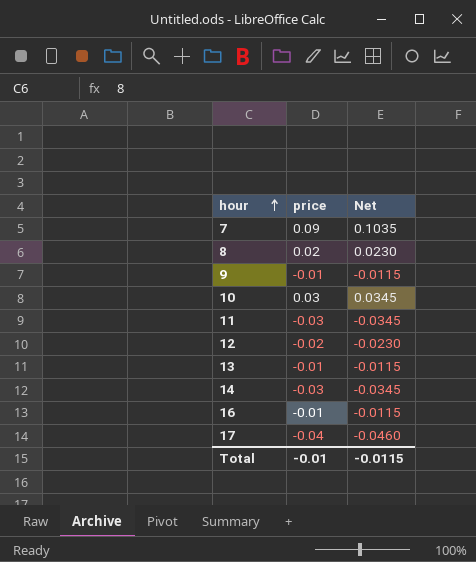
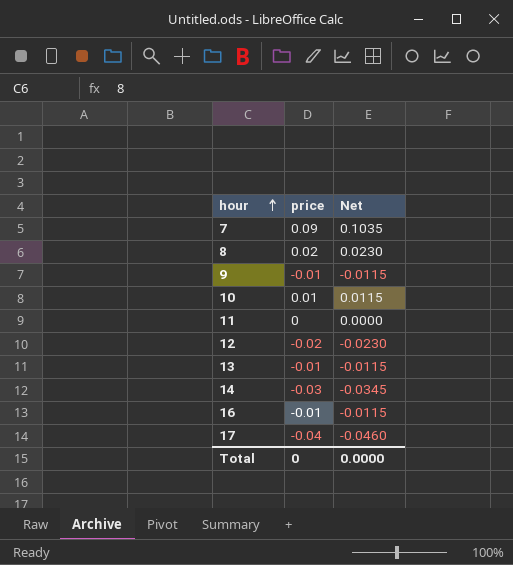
10 | price: 0.03 -> 0.01
10 | Net: 0.0345 -> 0.0115
11 | price: -0.03 -> 0
11 | Net: -0.0345 -> 0.0000
Total | price: -0.01 -> 0
Total | Net: -0.0115 -> 0.0000

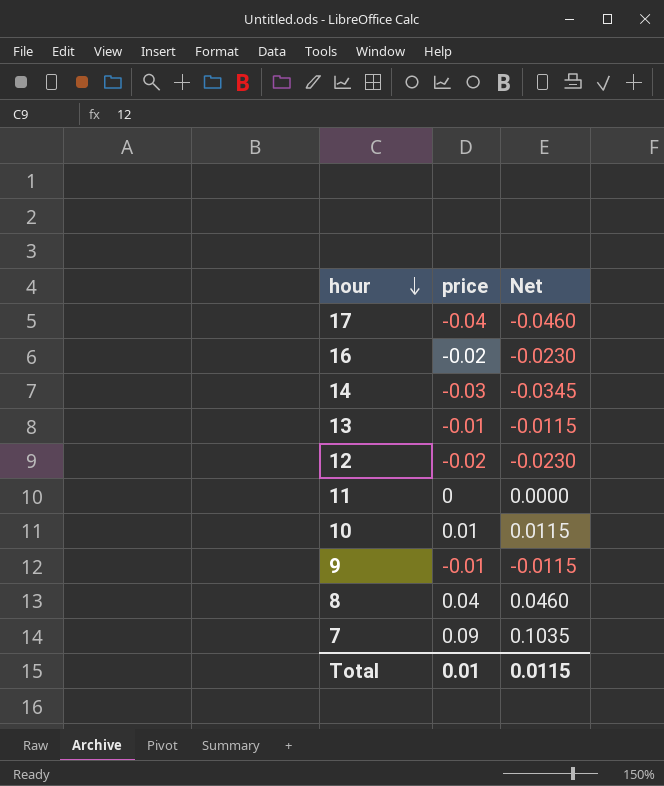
row order: hour ascending -> hour descending
16 | price: -0.01 -> -0.02
16 | Net: -0.0115 -> -0.0230
8 | price: 0.02 -> 0.04
8 | Net: 0.0230 -> 0.0460
Total | price: 0 -> 0.01
Total | Net: 0.0000 -> 0.0115

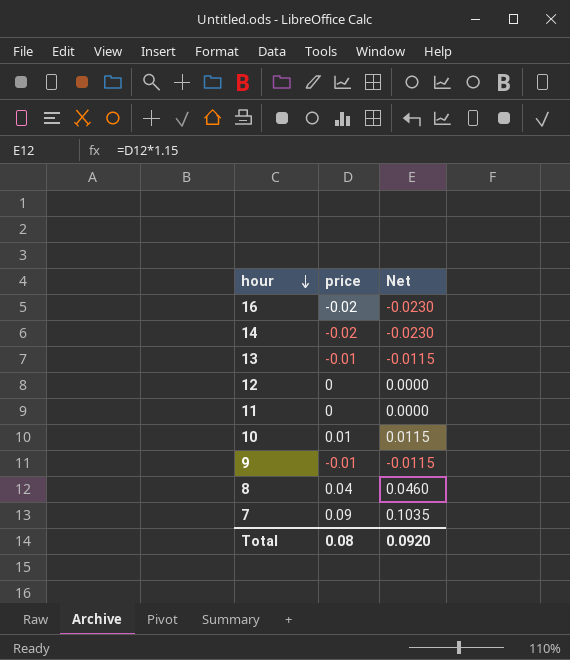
row 17: -0.04 | -0.0460 -> none
14 | price: -0.03 -> -0.02
14 | Net: -0.0345 -> -0.0230
12 | price: -0.02 -> 0
12 | Net: -0.0230 -> 0.0000
Total | price: 0.01 -> 0.08
Total | Net: 0.0115 -> 0.0920

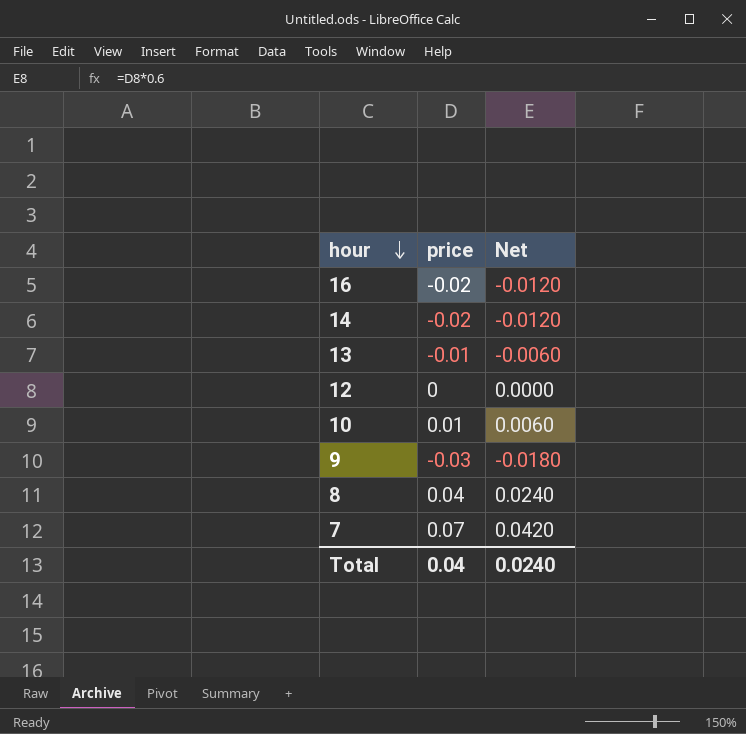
column Net | formula: [price] * 1.15 -> [price] * 0.6
row 11: 0 | 0.0000 -> none
9 | price: -0.01 -> -0.03
7 | price: 0.09 -> 0.07
Total | price: 0.08 -> 0.04
Total | Net: 0.0920 -> 0.0240

